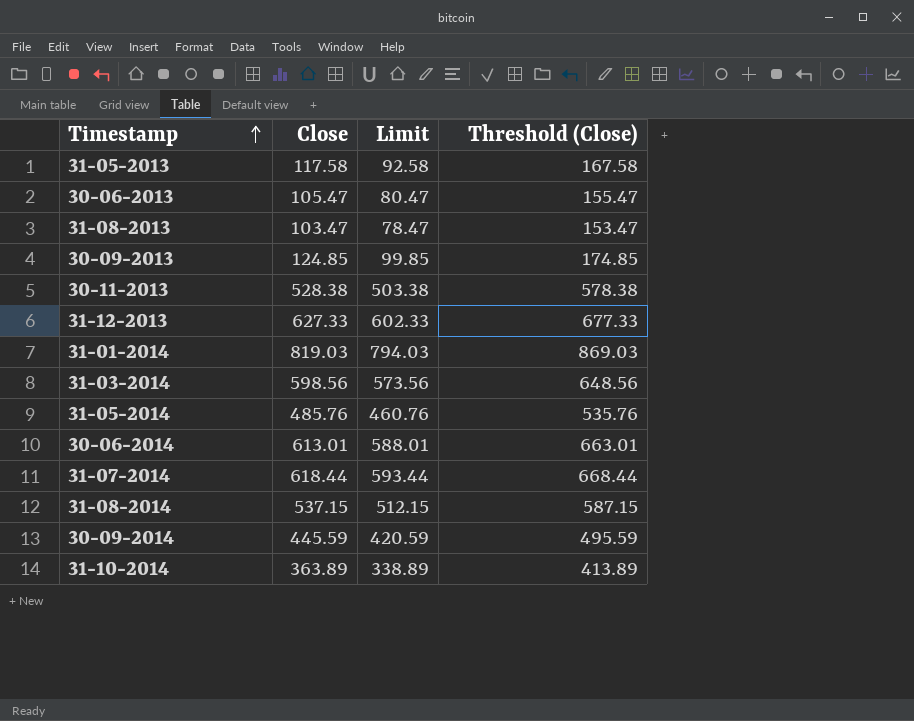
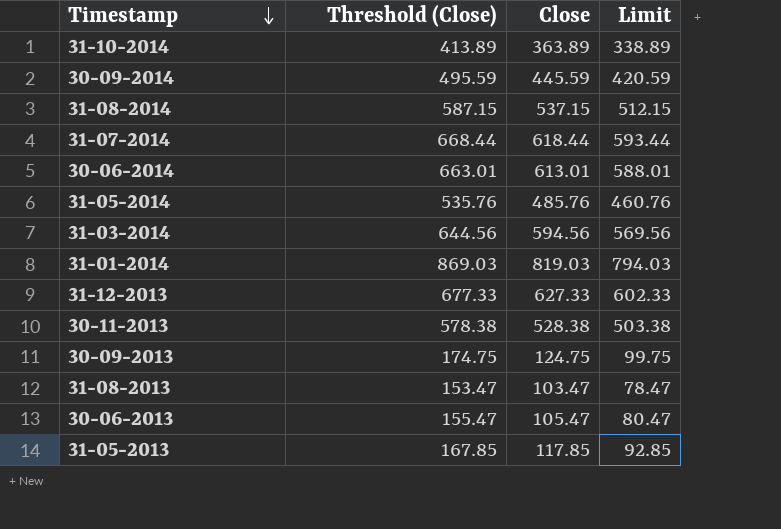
row order: Timestamp ascending -> Timestamp descending
column Threshold (Close) | position: 4 -> 2
31-03-2014 | Threshold (Close): 648.56 -> 644.56
31-03-2014 | Close: 598.56 -> 594.56
31-03-2014 | Limit: 573.56 -> 569.56
30-09-2013 | Threshold (Close): 174.85 -> 174.75
30-09-2013 | Close: 124.85 -> 124.75
30-09-2013 | Limit: 99.85 -> 99.75
31-05-2013 | Threshold (Close): 167.58 -> 167.85
31-05-2013 | Close: 117.58 -> 117.85
31-05-2013 | Limit: 92.58 -> 92.85

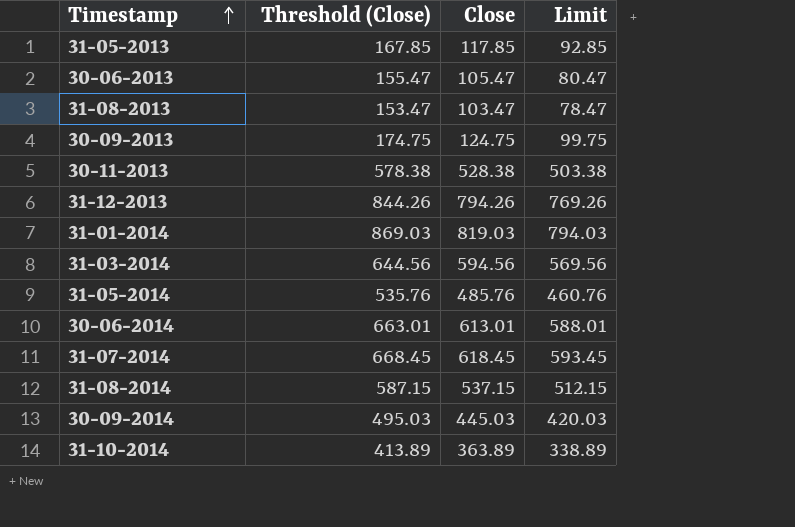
row order: Timestamp descending -> Timestamp ascending
31-12-2013 | Threshold (Close): 677.33 -> 844.26
31-12-2013 | Close: 627.33 -> 794.26
31-12-2013 | Limit: 602.33 -> 769.26
31-07-2014 | Threshold (Close): 668.44 -> 668.45
31-07-2014 | Close: 618.44 -> 618.45
31-07-2014 | Limit: 593.44 -> 593.45
30-09-2014 | Threshold (Close): 495.59 -> 495.03
30-09-2014 | Close: 445.59 -> 445.03
30-09-2014 | Limit: 420.59 -> 420.03

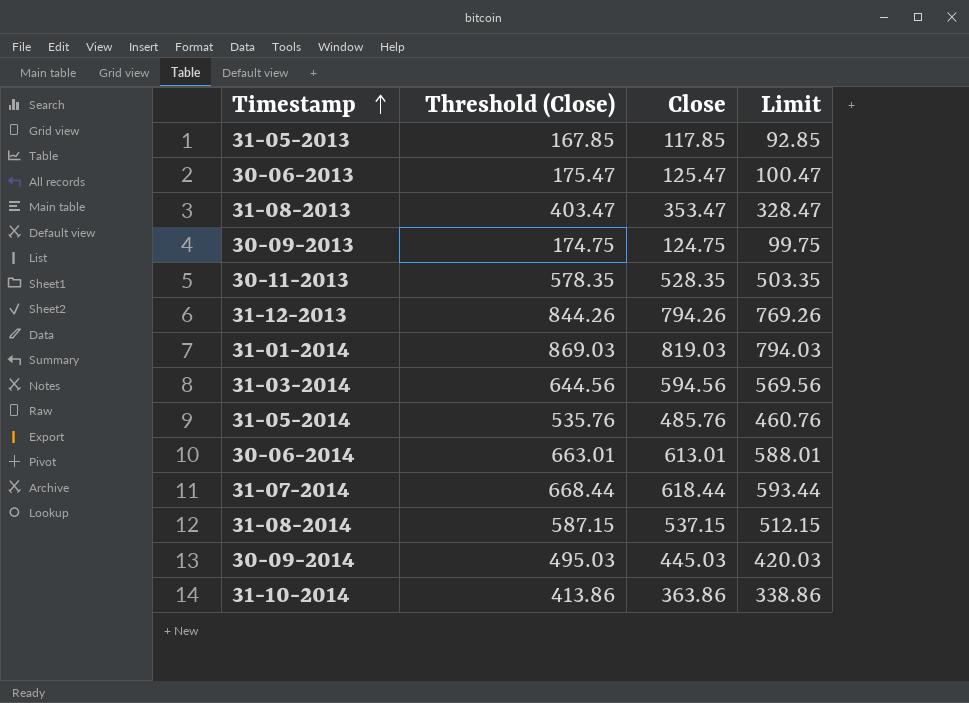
30-06-2013 | Threshold (Close): 155.47 -> 175.47
30-06-2013 | Close: 105.47 -> 125.47
30-06-2013 | Limit: 80.47 -> 100.47
31-08-2013 | Threshold (Close): 153.47 -> 403.47
31-08-2013 | Close: 103.47 -> 353.47
31-08-2013 | Limit: 78.47 -> 328.47
30-11-2013 | Threshold (Close): 578.38 -> 578.35
30-11-2013 | Close: 528.38 -> 528.35
30-11-2013 | Limit: 503.38 -> 503.35
31-07-2014 | Threshold (Close): 668.45 -> 668.44
31-07-2014 | Close: 618.45 -> 618.44
31-07-2014 | Limit: 593.45 -> 593.44
31-10-2014 | Threshold (Close): 413.89 -> 413.86
31-10-2014 | Close: 363.89 -> 363.86
31-10-2014 | Limit: 338.89 -> 338.86

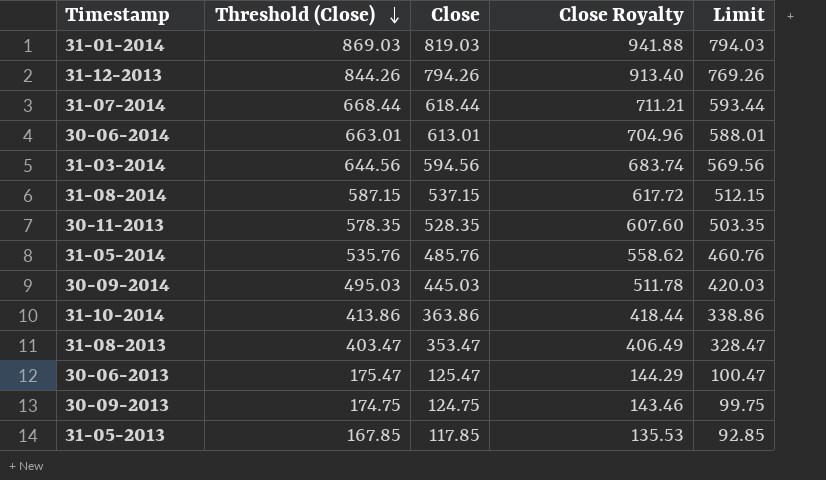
row order: Timestamp ascending -> Threshold (Close) descending
column Close Royalty | formula: none -> [Close] * 1.15

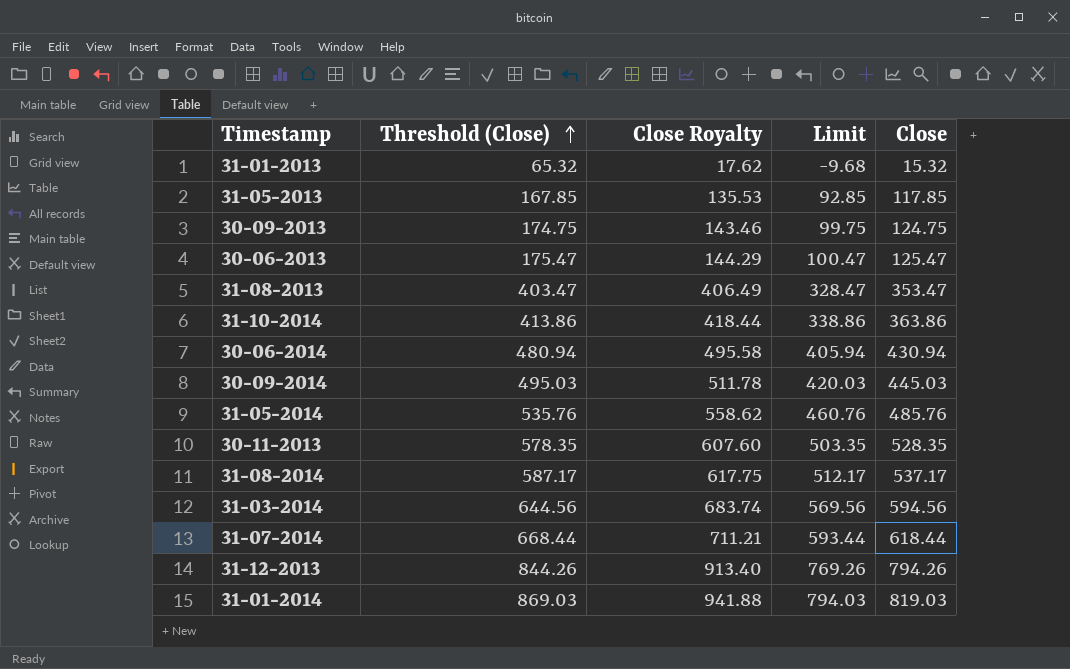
row order: Threshold (Close) descending -> Threshold (Close) ascending
column Close | position: 3 -> 5
row 31-01-2013: none -> 65.32 | 17.62 | -9.68 | 15.32
30-06-2014 | Threshold (Close): 663.01 -> 480.94
30-06-2014 | Close Royalty: 704.96 -> 495.58
30-06-2014 | Limit: 588.01 -> 405.94
30-06-2014 | Close: 613.01 -> 430.94
31-08-2014 | Threshold (Close): 587.15 -> 587.17
31-08-2014 | Close Royalty: 617.72 -> 617.75
31-08-2014 | Limit: 512.15 -> 512.17
31-08-2014 | Close: 537.15 -> 537.17

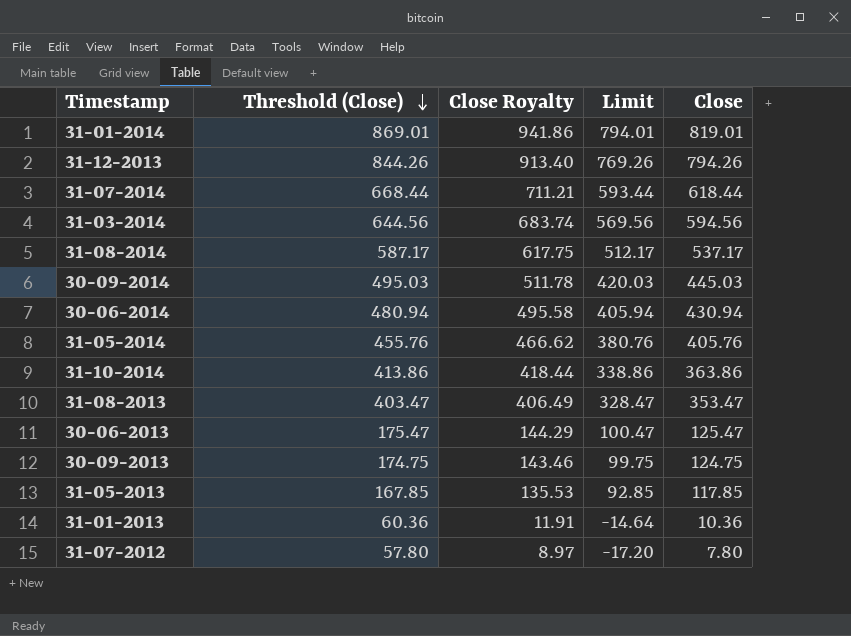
row order: Threshold (Close) ascending -> Threshold (Close) descending
row 30-11-2013: 578.35 | 607.60 | 503.35 | 528.35 -> none
31-01-2014 | Threshold (Close): 869.03 -> 869.01
31-01-2014 | Close Royalty: 941.88 -> 941.86
31-01-2014 | Limit: 794.03 -> 794.01
31-01-2014 | Close: 819.03 -> 819.01
31-05-2014 | Threshold (Close): 535.76 -> 455.76
31-05-2014 | Close Royalty: 558.62 -> 466.62
31-05-2014 | Limit: 460.76 -> 380.76
31-05-2014 | Close: 485.76 -> 405.76
31-01-2013 | Threshold (Close): 65.32 -> 60.36
31-01-2013 | Close Royalty: 17.62 -> 11.91
31-01-2013 | Limit: -9.68 -> -14.64
31-01-2013 | Close: 15.32 -> 10.36
row 31-07-2012: none -> 57.80 | 8.97 | -17.20 | 7.80

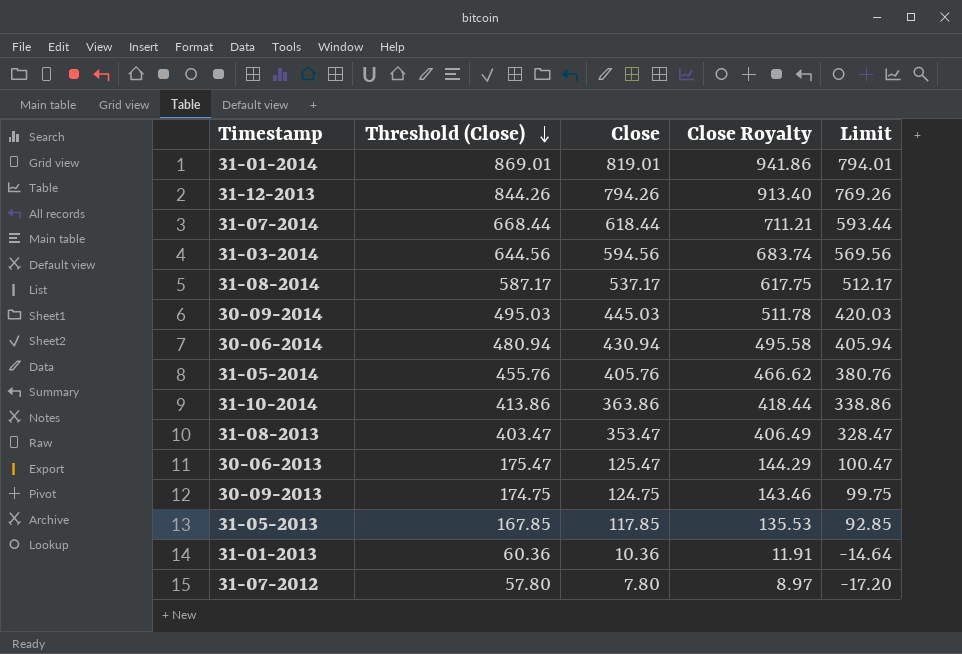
column Close | position: 5 -> 3

